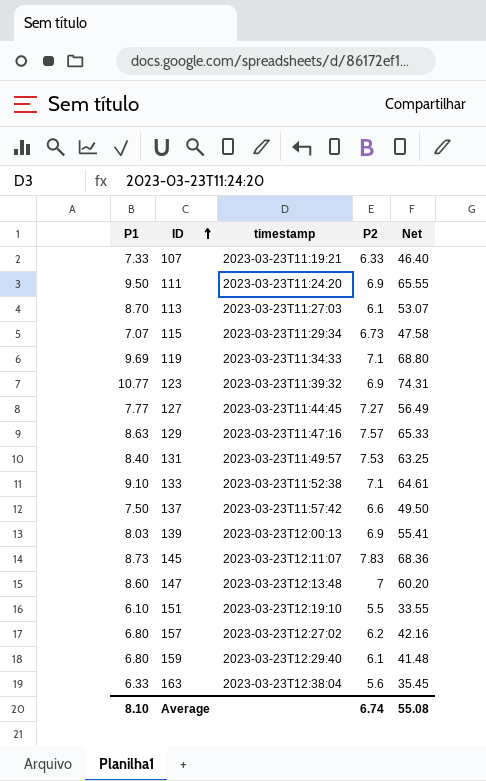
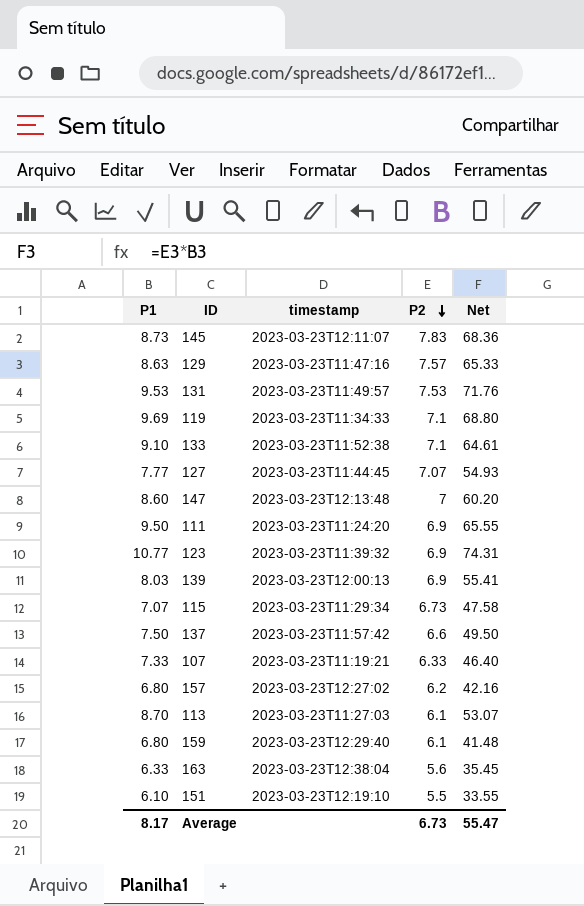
row order: ID ascending -> P2 descending
131 | P1: 8.40 -> 9.53
131 | Net: 63.25 -> 71.76
127 | P2: 7.27 -> 7.07
127 | Net: 56.49 -> 54.93
Average | P1: 8.10 -> 8.17
Average | P2: 6.74 -> 6.73
Average | Net: 55.08 -> 55.47

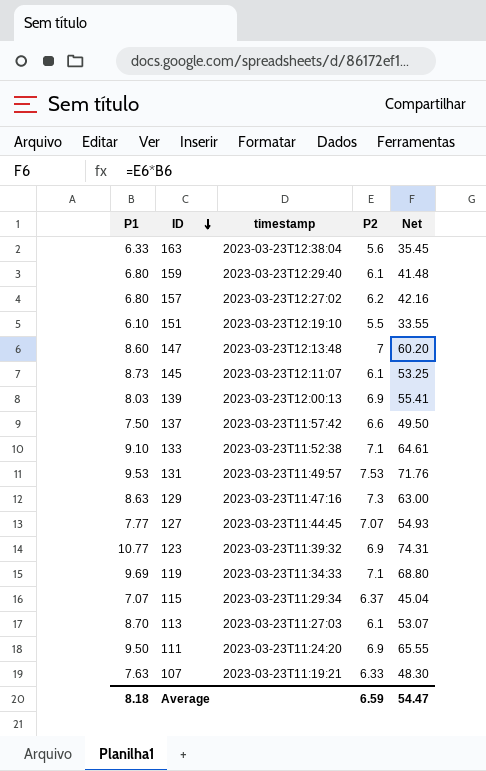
row order: P2 descending -> ID descending
145 | P2: 7.83 -> 6.1
145 | Net: 68.36 -> 53.25
129 | P2: 7.57 -> 7.3
129 | Net: 65.33 -> 63.00
115 | P2: 6.73 -> 6.37
115 | Net: 47.58 -> 45.04
107 | P1: 7.33 -> 7.63
107 | Net: 46.40 -> 48.30
Average | P1: 8.17 -> 8.18
Average | P2: 6.73 -> 6.59
Average | Net: 55.47 -> 54.47

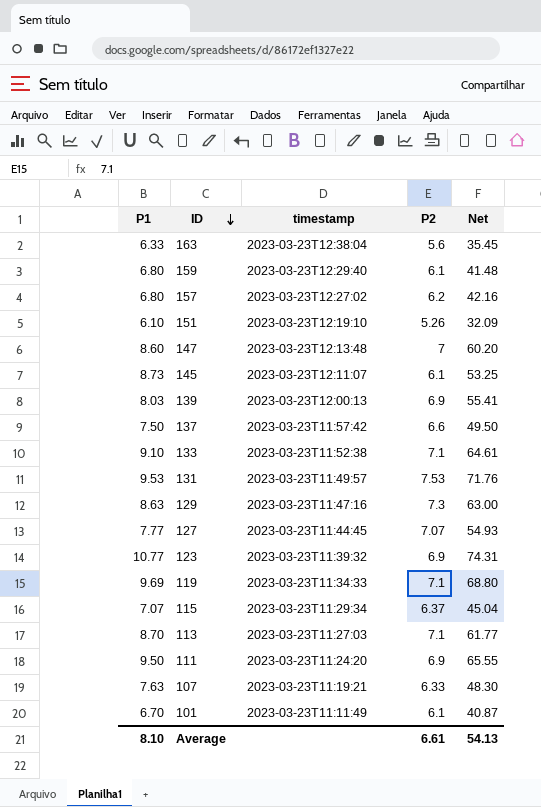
151 | P2: 5.5 -> 5.26
151 | Net: 33.55 -> 32.09
113 | P2: 6.1 -> 7.1
113 | Net: 53.07 -> 61.77
row 101: none -> 6.70 | 2023-03-23T11:11:49 | 6.1 | 40.87
Average | P1: 8.18 -> 8.10
Average | P2: 6.59 -> 6.61
Average | Net: 54.47 -> 54.13

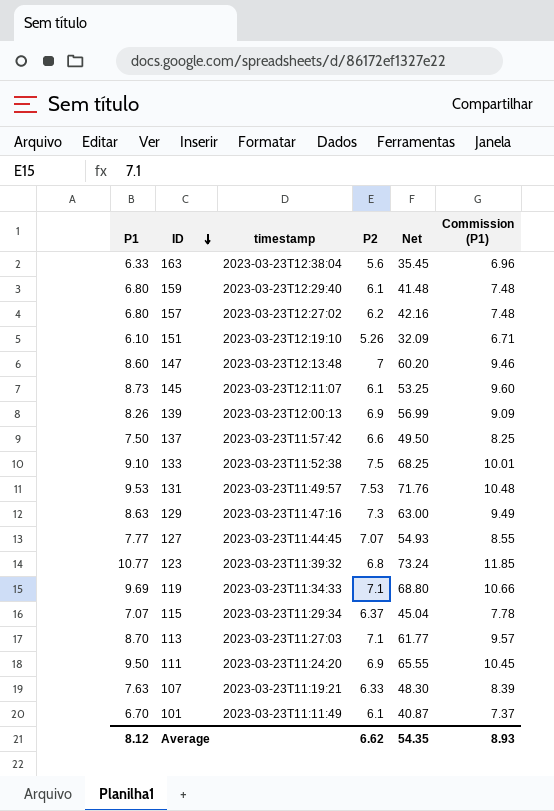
column Commission (P1) | formula: none -> [P1] * 1.1
139 | P1: 8.03 -> 8.26
139 | Net: 55.41 -> 56.99
133 | P2: 7.1 -> 7.5
133 | Net: 64.61 -> 68.25
123 | P2: 6.9 -> 6.8
123 | Net: 74.31 -> 73.24
Average | P1: 8.10 -> 8.12
Average | P2: 6.61 -> 6.62
Average | Net: 54.13 -> 54.35

